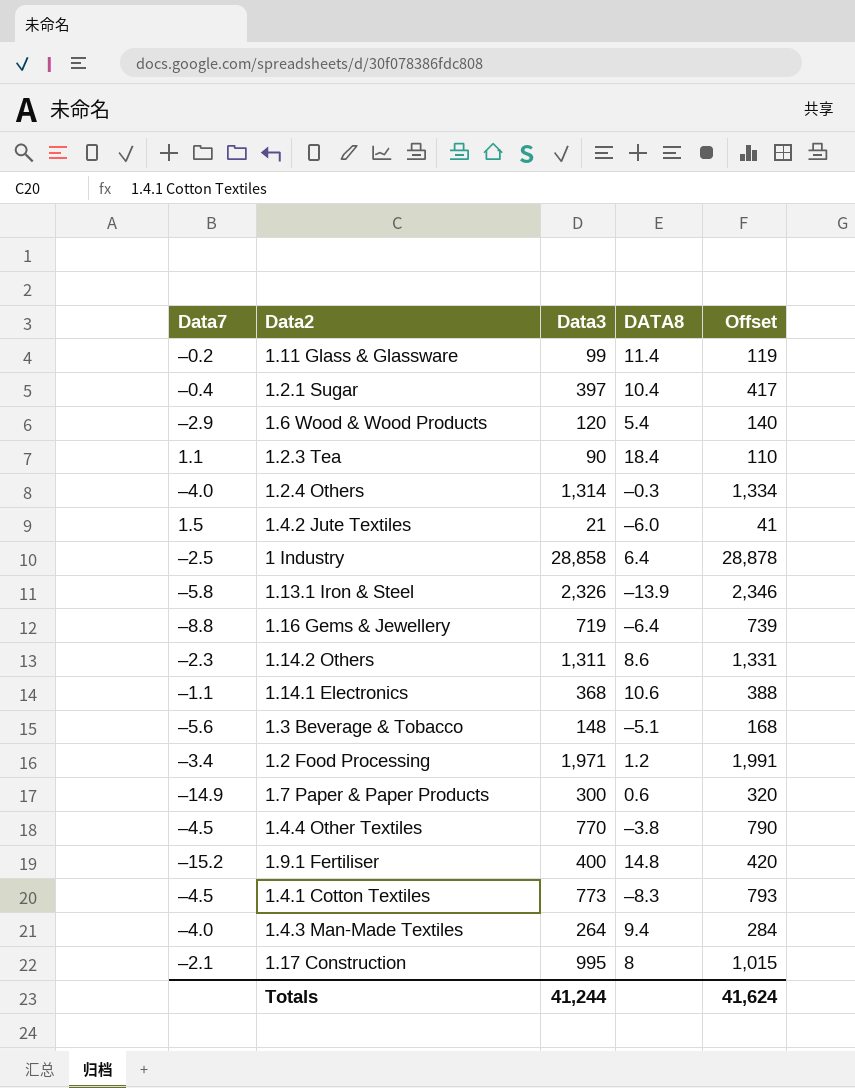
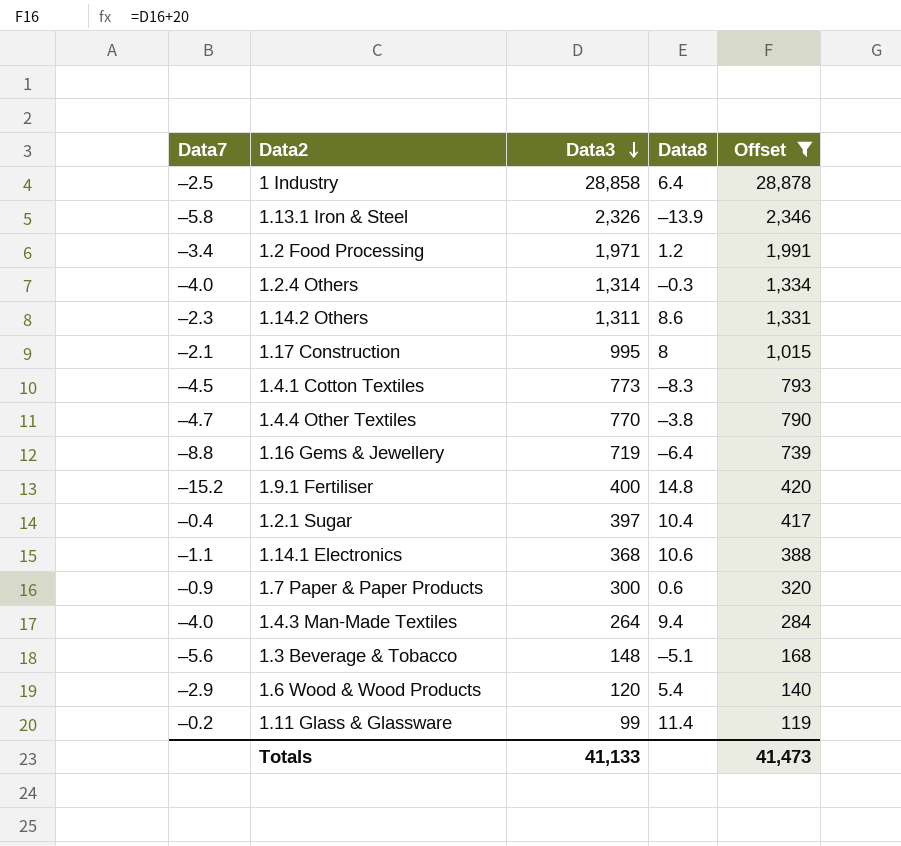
filter: none -> Offset >= 119
row order: none -> Data3 descending
column name: DATA8 -> Data8
1.4.4 Other Textiles | Data7: –4.5 -> –4.7
1.7 Paper & Paper Products | Data7: –14.9 -> –0.9
Totals | Data3: 41,244 -> 41,133
Totals | Offset: 41,624 -> 41,473

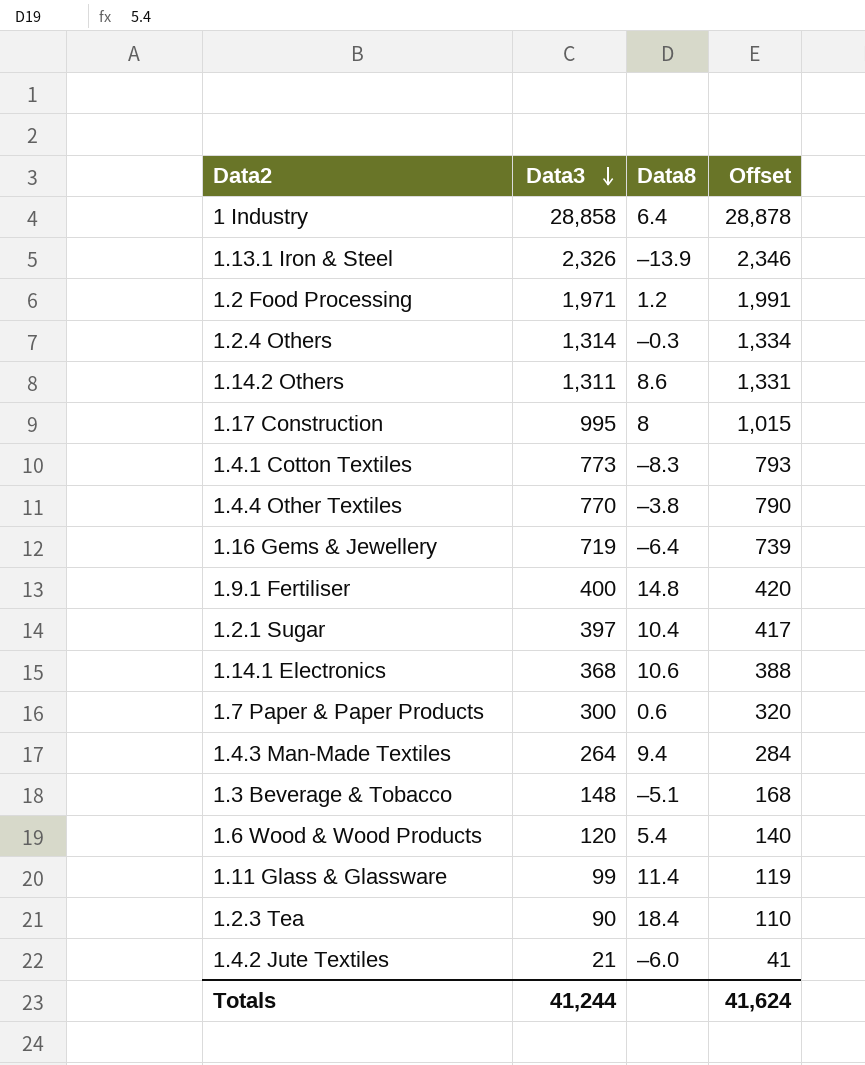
filter: Offset >= 119 -> none
column Data7 | position: 1 -> none
Totals | Data3: 41,133 -> 41,244
Totals | Offset: 41,473 -> 41,624

